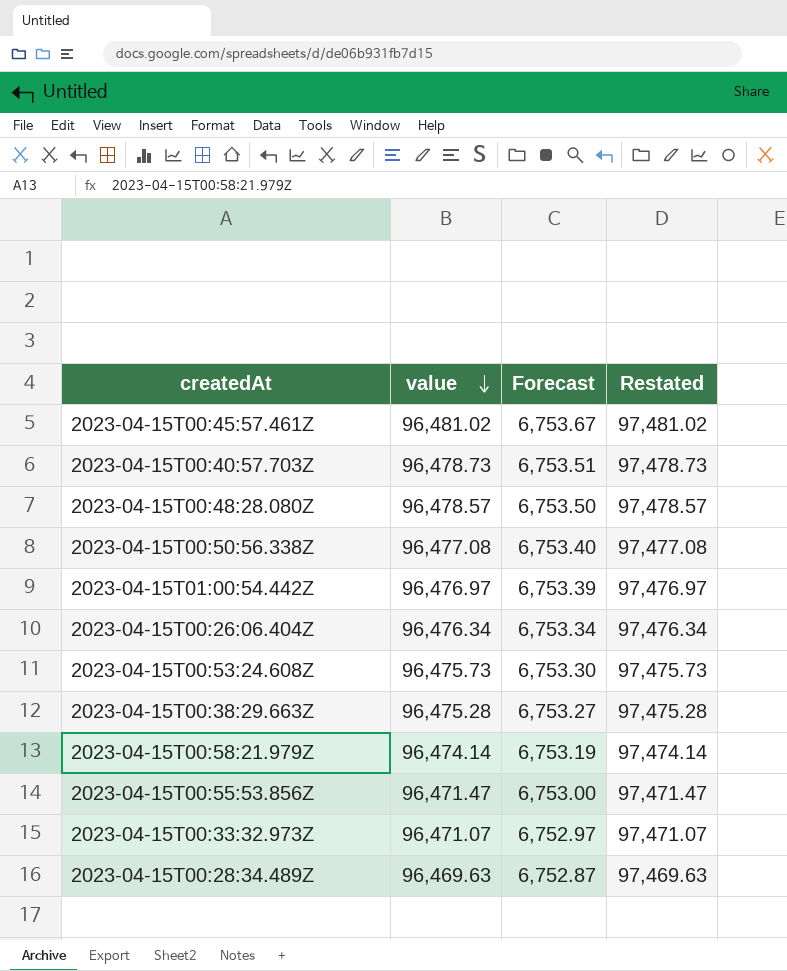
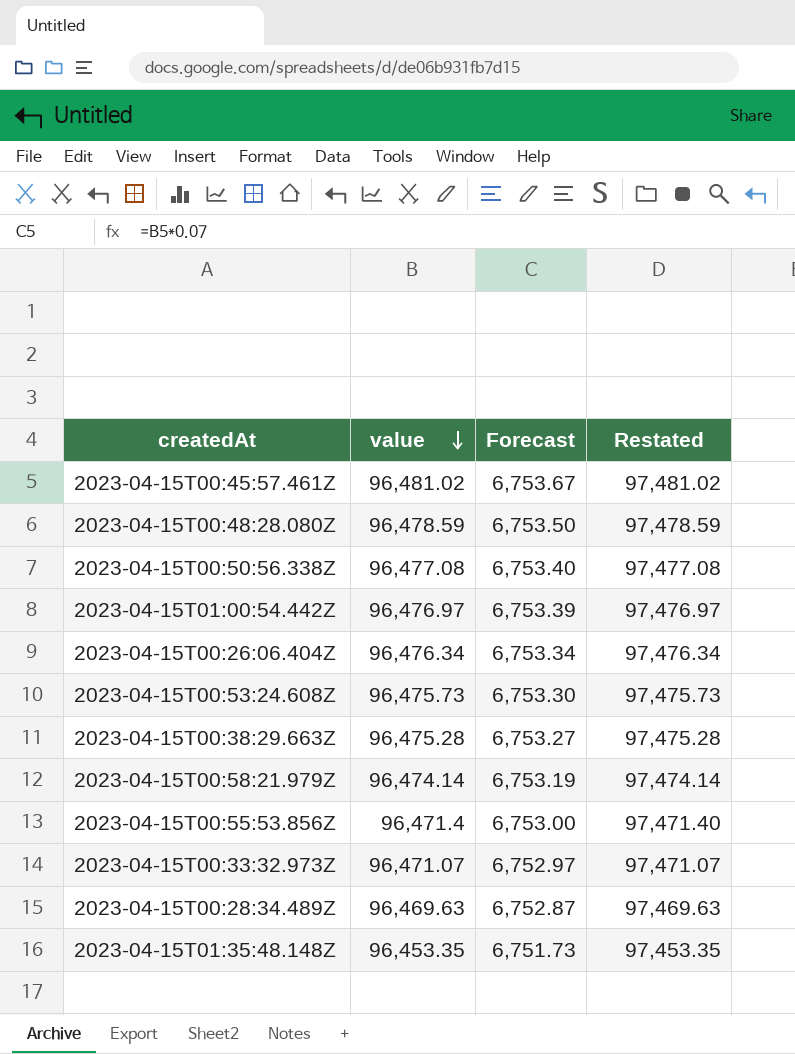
row 2023-04-15T00:40:57.703Z: 96,478.73 | 6,753.51 | 97,478.73 -> none
2023-04-15T00:48:28.080Z | value: 96,478.57 -> 96,478.59
2023-04-15T00:48:28.080Z | Restated: 97,478.57 -> 97,478.59
2023-04-15T00:55:53.856Z | value: 96,471.47 -> 96,471.4
2023-04-15T00:55:53.856Z | Restated: 97,471.47 -> 97,471.40
row 2023-04-15T01:35:48.148Z: none -> 96,453.35 | 6,751.73 | 97,453.35

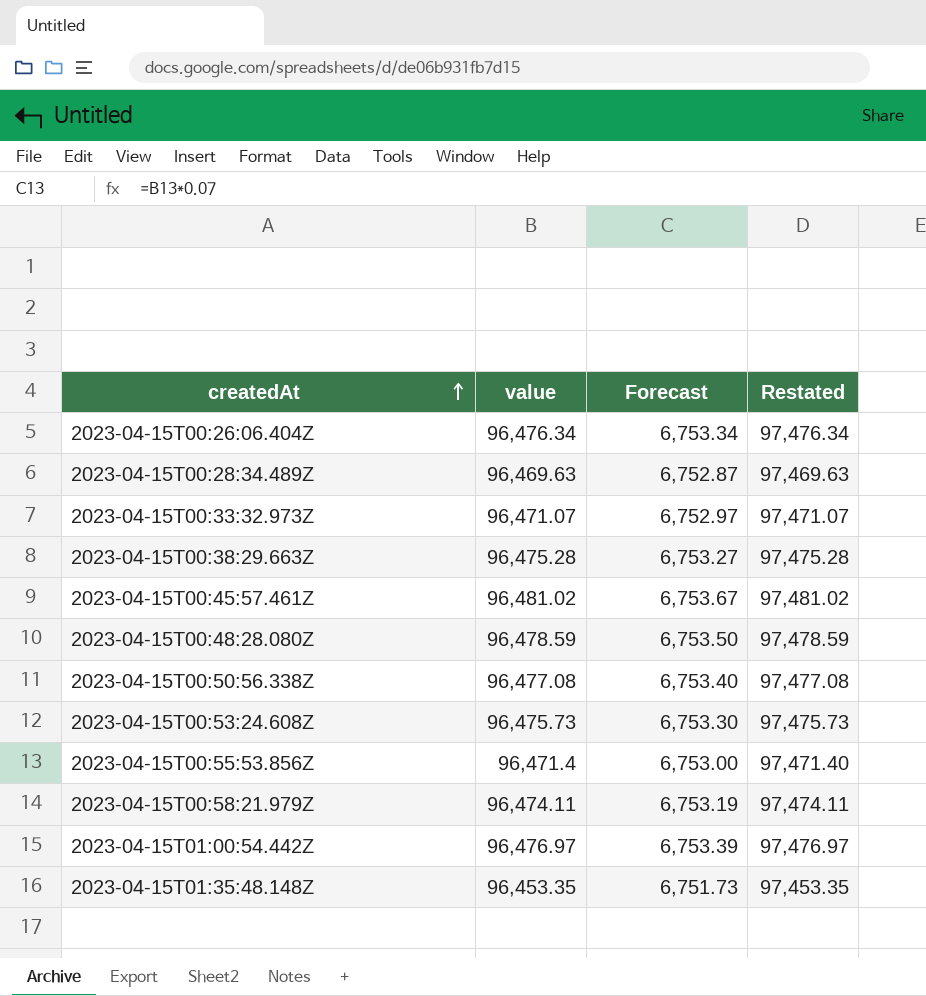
row order: value descending -> createdAt ascending
2023-04-15T00:58:21.979Z | value: 96,474.14 -> 96,474.11
2023-04-15T00:58:21.979Z | Restated: 97,474.14 -> 97,474.11

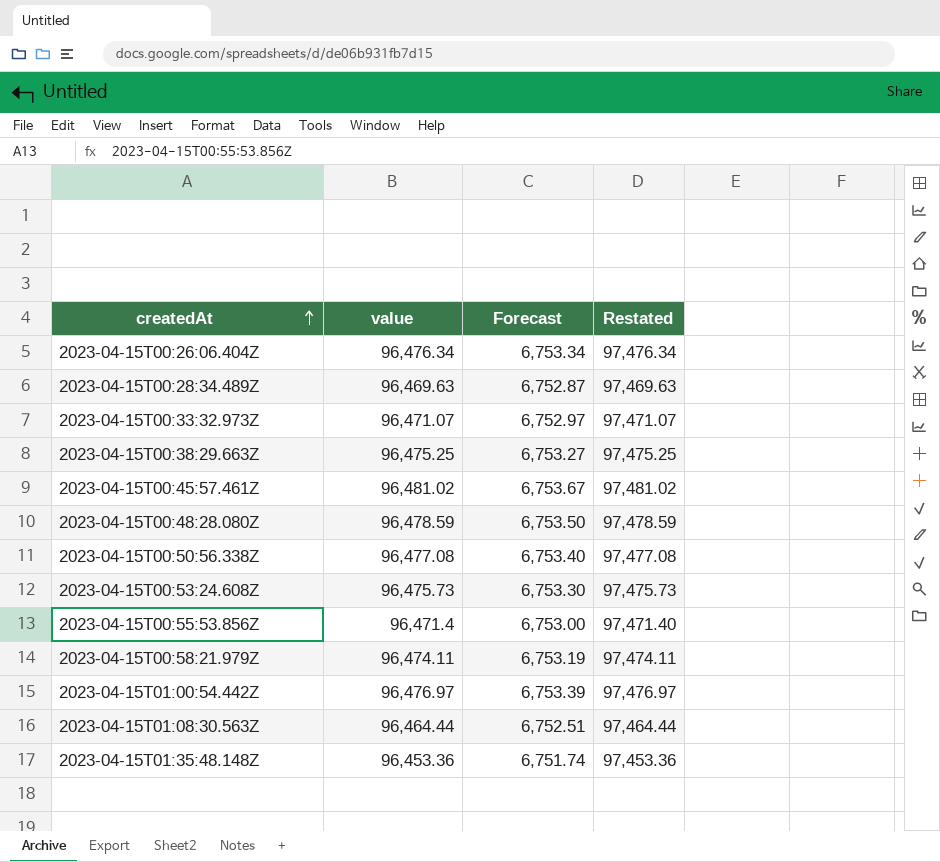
2023-04-15T00:38:29.663Z | value: 96,475.28 -> 96,475.25
2023-04-15T00:38:29.663Z | Restated: 97,475.28 -> 97,475.25
row 2023-04-15T01:08:30.563Z: none -> 96,464.44 | 6,752.51 | 97,464.44
2023-04-15T01:35:48.148Z | value: 96,453.35 -> 96,453.36
2023-04-15T01:35:48.148Z | Forecast: 6,751.73 -> 6,751.74
2023-04-15T01:35:48.148Z | Restated: 97,453.35 -> 97,453.36

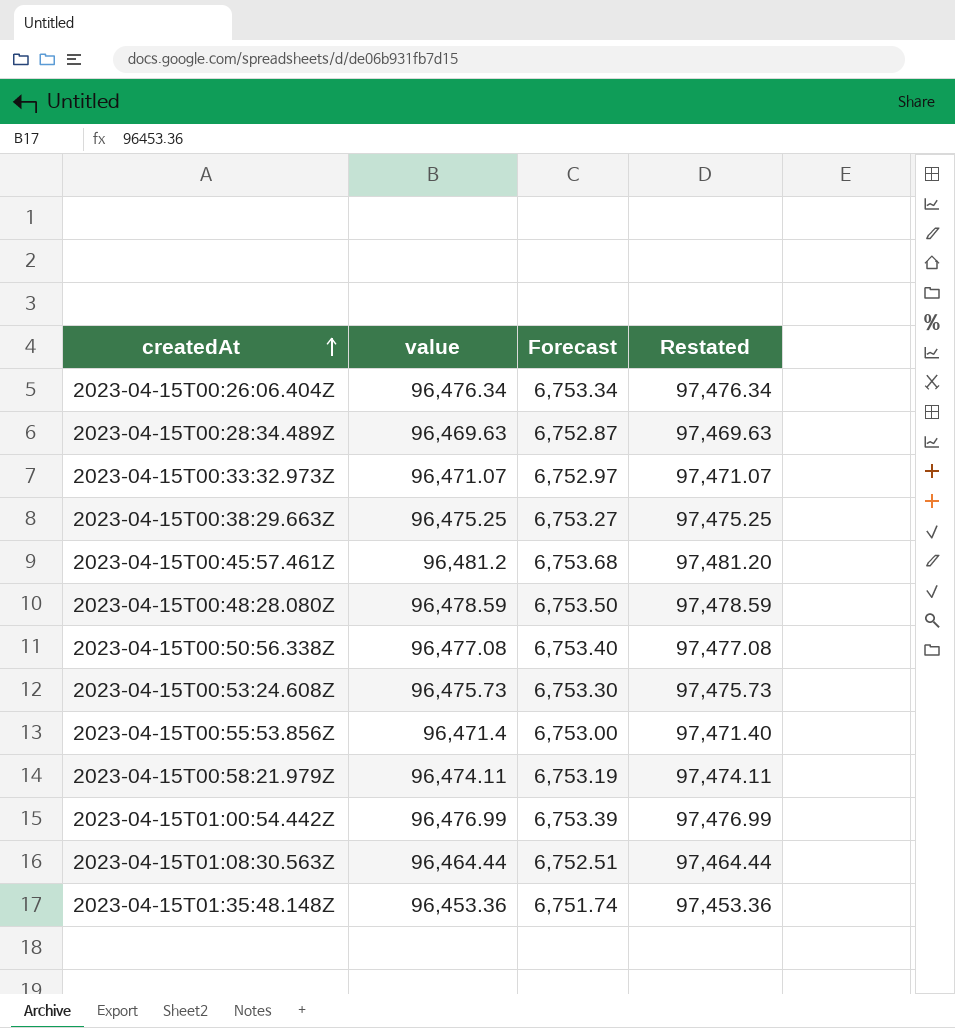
2023-04-15T00:45:57.461Z | value: 96,481.02 -> 96,481.2
2023-04-15T00:45:57.461Z | Forecast: 6,753.67 -> 6,753.68
2023-04-15T00:45:57.461Z | Restated: 97,481.02 -> 97,481.20
2023-04-15T01:00:54.442Z | value: 96,476.97 -> 96,476.99
2023-04-15T01:00:54.442Z | Restated: 97,476.97 -> 97,476.99

